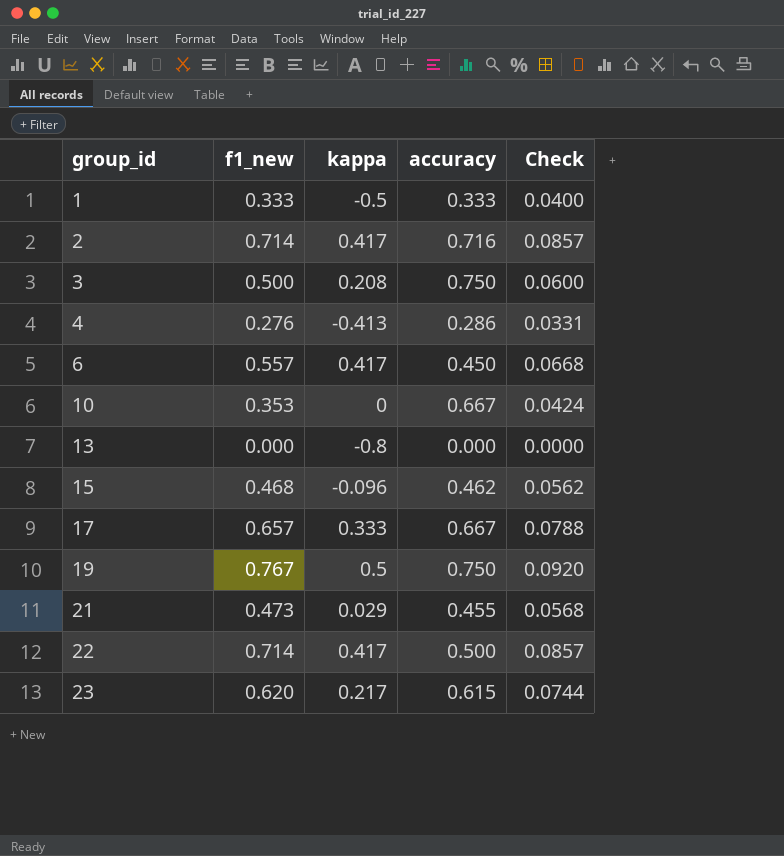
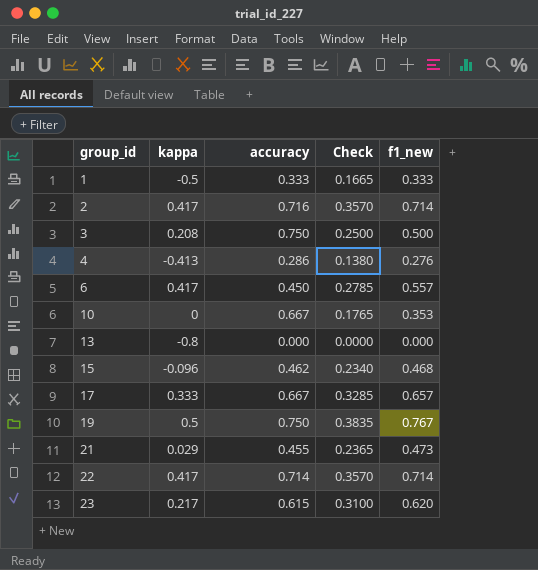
column Check | formula: [f1_new] * 0.12 -> [f1_new] * 0.5
column f1_new | position: 2 -> 5
22 | accuracy: 0.500 -> 0.714

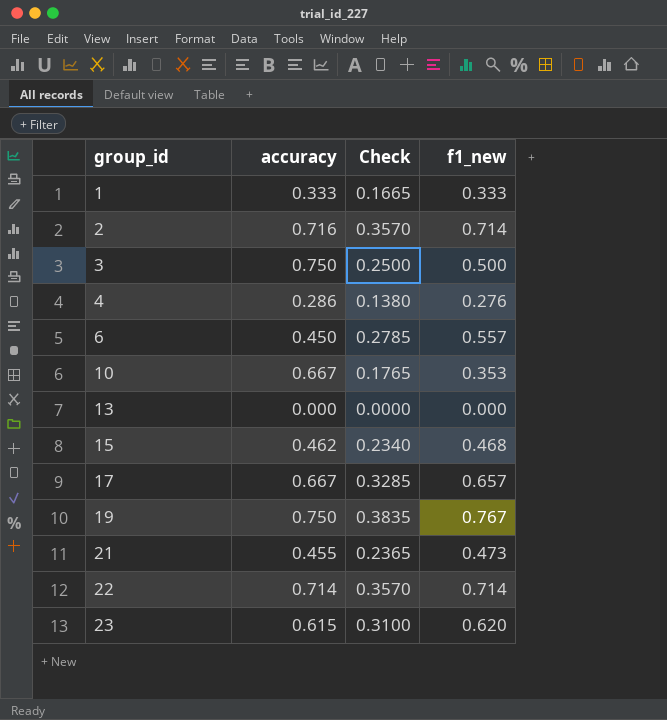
column kappa | position: 2 -> none

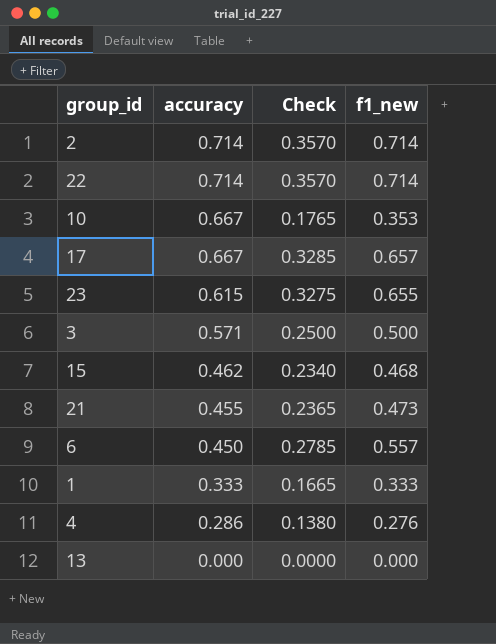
row order: group_id ascending -> accuracy descending
row 19: 0.750 | 0.3835 | 0.767 -> none
2 | accuracy: 0.716 -> 0.714
23 | Check: 0.3100 -> 0.3275
23 | f1_new: 0.620 -> 0.655
3 | accuracy: 0.750 -> 0.571

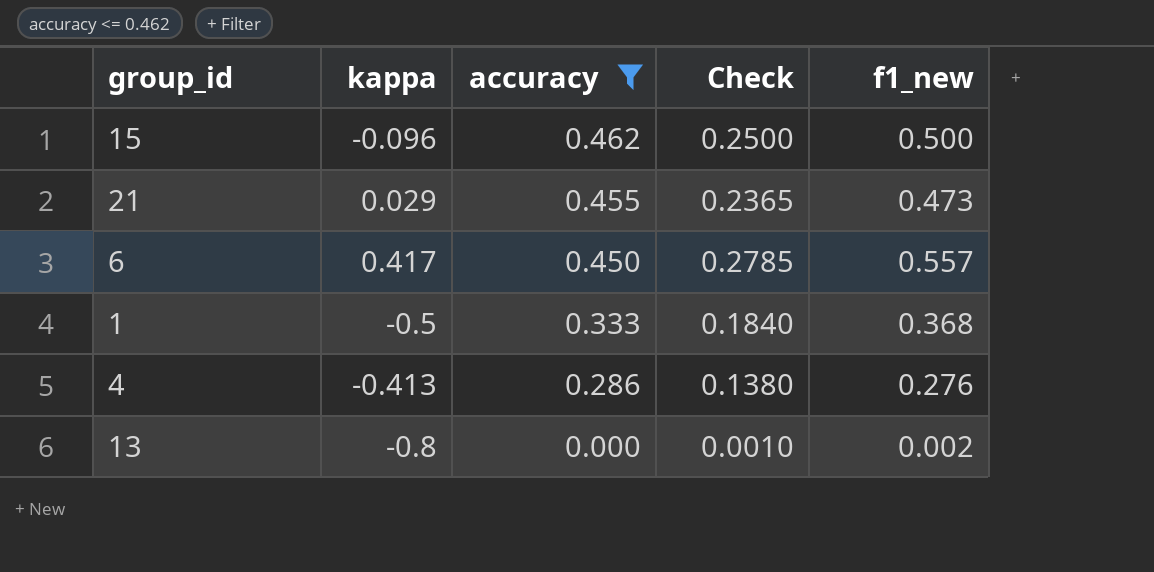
filter: none -> accuracy <= 0.462
column kappa | position: none -> 2
15 | Check: 0.2340 -> 0.2500
15 | f1_new: 0.468 -> 0.500
1 | Check: 0.1665 -> 0.1840
1 | f1_new: 0.333 -> 0.368
13 | Check: 0.0000 -> 0.0010
13 | f1_new: 0.000 -> 0.002

